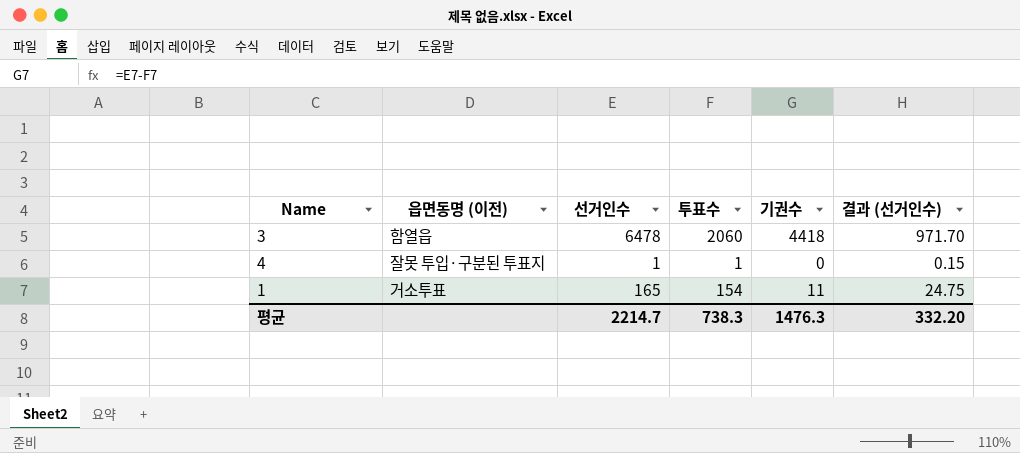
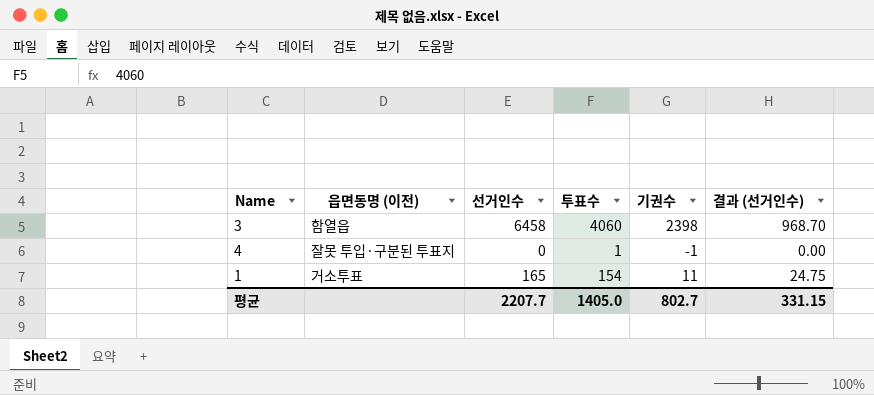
3 | 선거인수: 6478 -> 6458
3 | 투표수: 2060 -> 4060
3 | 기권수: 4418 -> 2398
3 | 결과 (선거인수): 971.70 -> 968.70
4 | 선거인수: 1 -> 0
4 | 기권수: 0 -> -1
4 | 결과 (선거인수): 0.15 -> 0.00
평균 | 선거인수: 2214.7 -> 2207.7
평균 | 투표수: 738.3 -> 1405.0
평균 | 기권수: 1476.3 -> 802.7
평균 | 결과 (선거인수): 332.20 -> 331.15

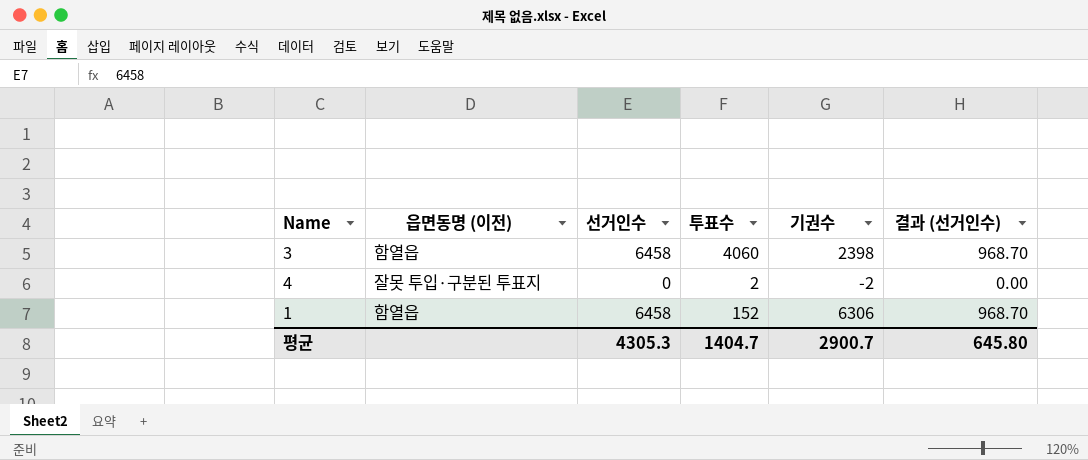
4 | 투표수: 1 -> 2
4 | 기권수: -1 -> -2
1 | 읍면동명 (이전): 거소투표 -> 함열읍
1 | 선거인수: 165 -> 6458
1 | 투표수: 154 -> 152
1 | 기권수: 11 -> 6306
1 | 결과 (선거인수): 24.75 -> 968.70
평균 | 선거인수: 2207.7 -> 4305.3
평균 | 투표수: 1405.0 -> 1404.7
평균 | 기권수: 802.7 -> 2900.7
평균 | 결과 (선거인수): 331.15 -> 645.80

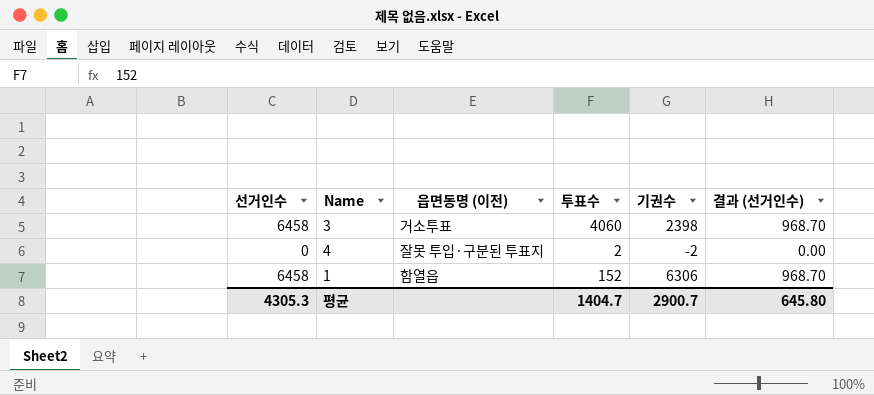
column 선거인수 | position: 3 -> 1
3 | 읍면동명 (이전): 함열읍 -> 거소투표

